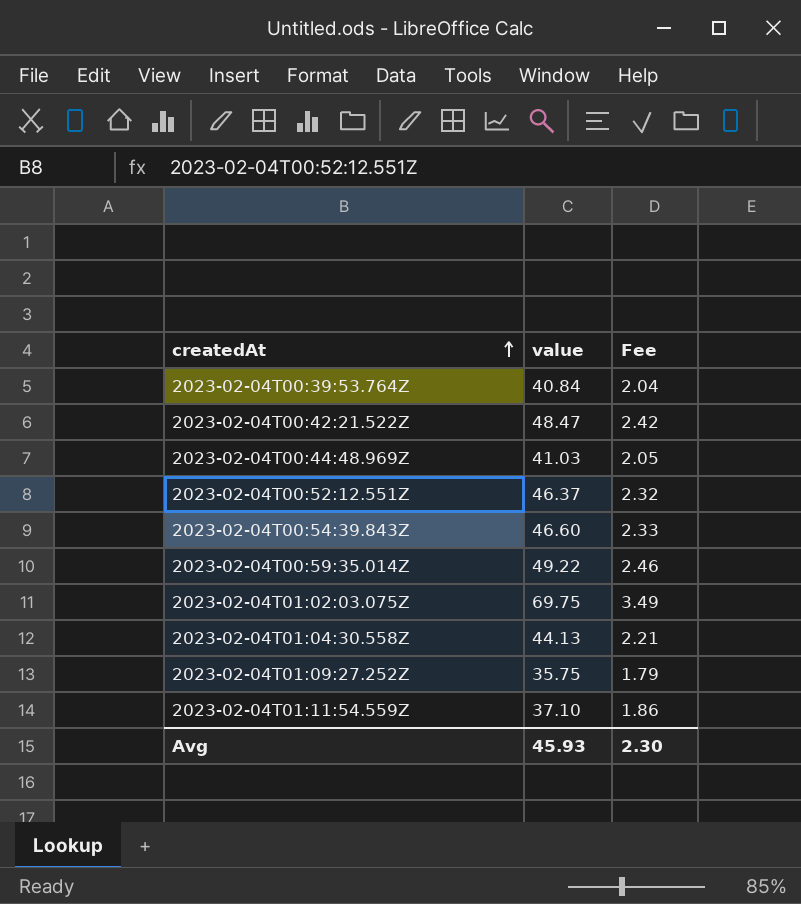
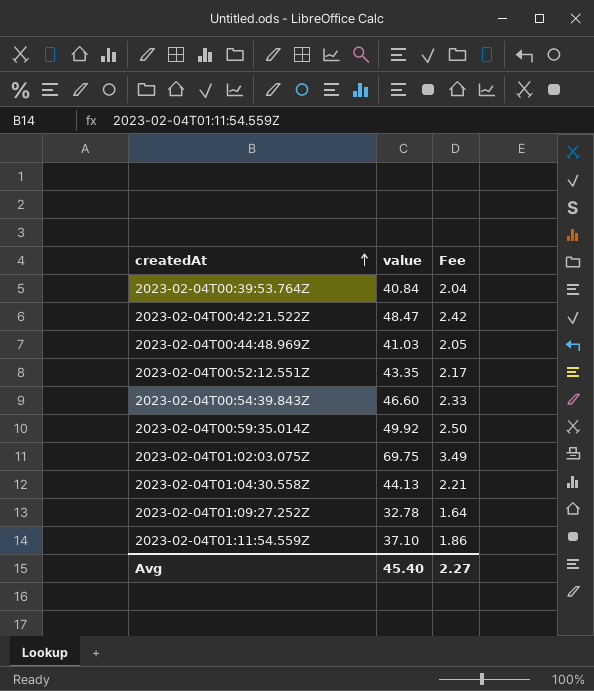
2023-02-04T00:52:12.551Z | value: 46.37 -> 43.35
2023-02-04T00:52:12.551Z | Fee: 2.32 -> 2.17
2023-02-04T00:59:35.014Z | value: 49.22 -> 49.92
2023-02-04T00:59:35.014Z | Fee: 2.46 -> 2.50
2023-02-04T01:09:27.252Z | value: 35.75 -> 32.78
2023-02-04T01:09:27.252Z | Fee: 1.79 -> 1.64
Avg | value: 45.93 -> 45.40
Avg | Fee: 2.30 -> 2.27

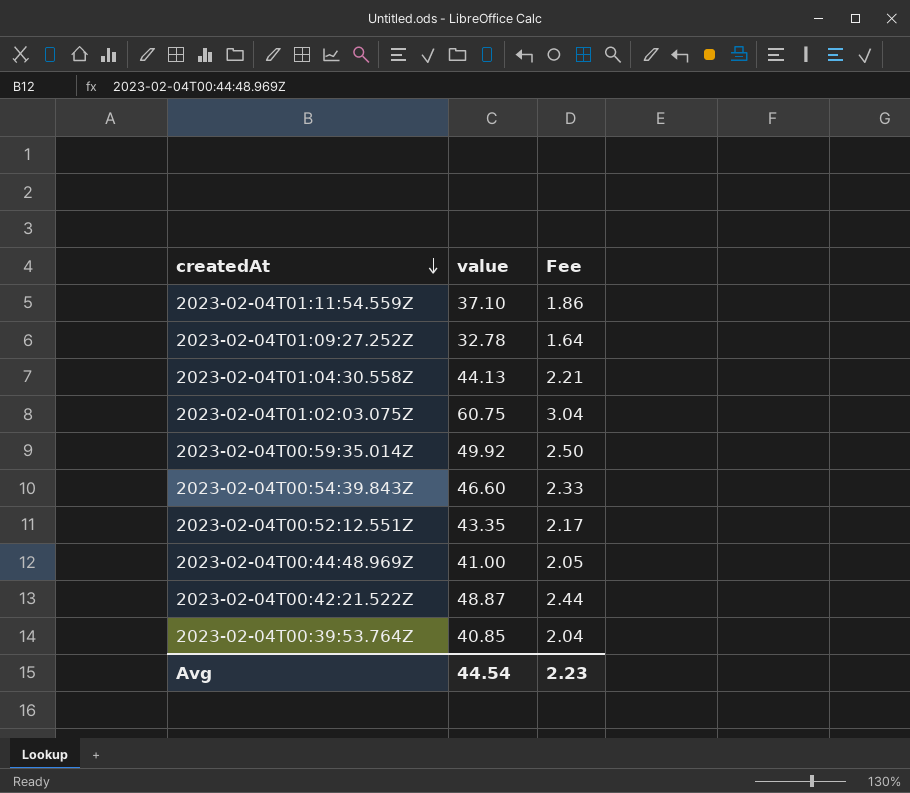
row order: createdAt ascending -> createdAt descending
2023-02-04T01:02:03.075Z | value: 69.75 -> 60.75
2023-02-04T01:02:03.075Z | Fee: 3.49 -> 3.04
2023-02-04T00:44:48.969Z | value: 41.03 -> 41.00
2023-02-04T00:42:21.522Z | value: 48.47 -> 48.87
2023-02-04T00:42:21.522Z | Fee: 2.42 -> 2.44
2023-02-04T00:39:53.764Z | value: 40.84 -> 40.85
Avg | value: 45.40 -> 44.54
Avg | Fee: 2.27 -> 2.23

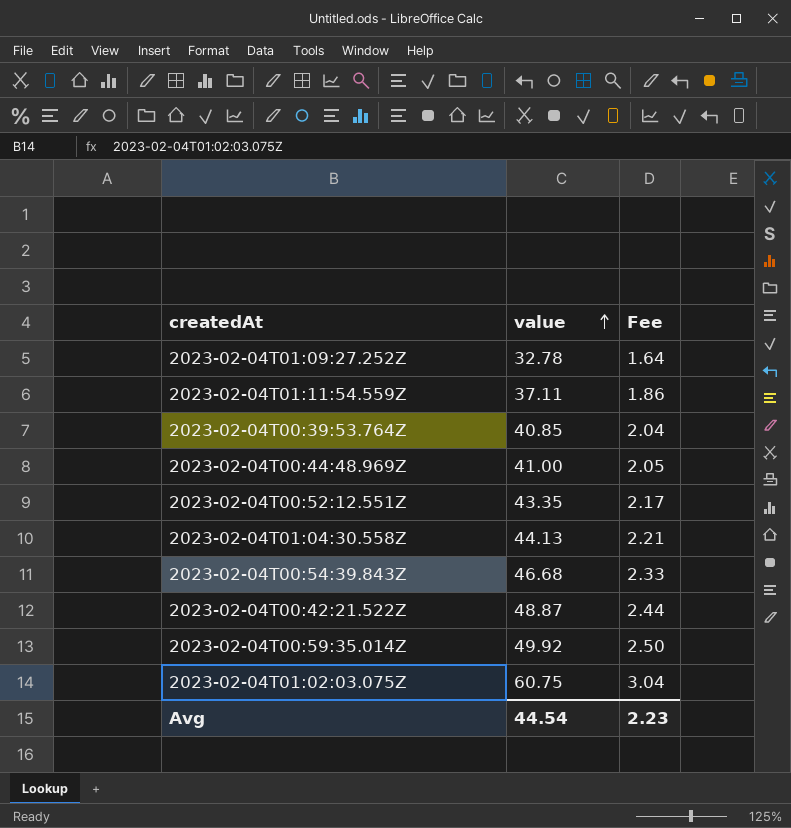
row order: createdAt descending -> value ascending
2023-02-04T01:11:54.559Z | value: 37.10 -> 37.11
2023-02-04T00:54:39.843Z | value: 46.60 -> 46.68

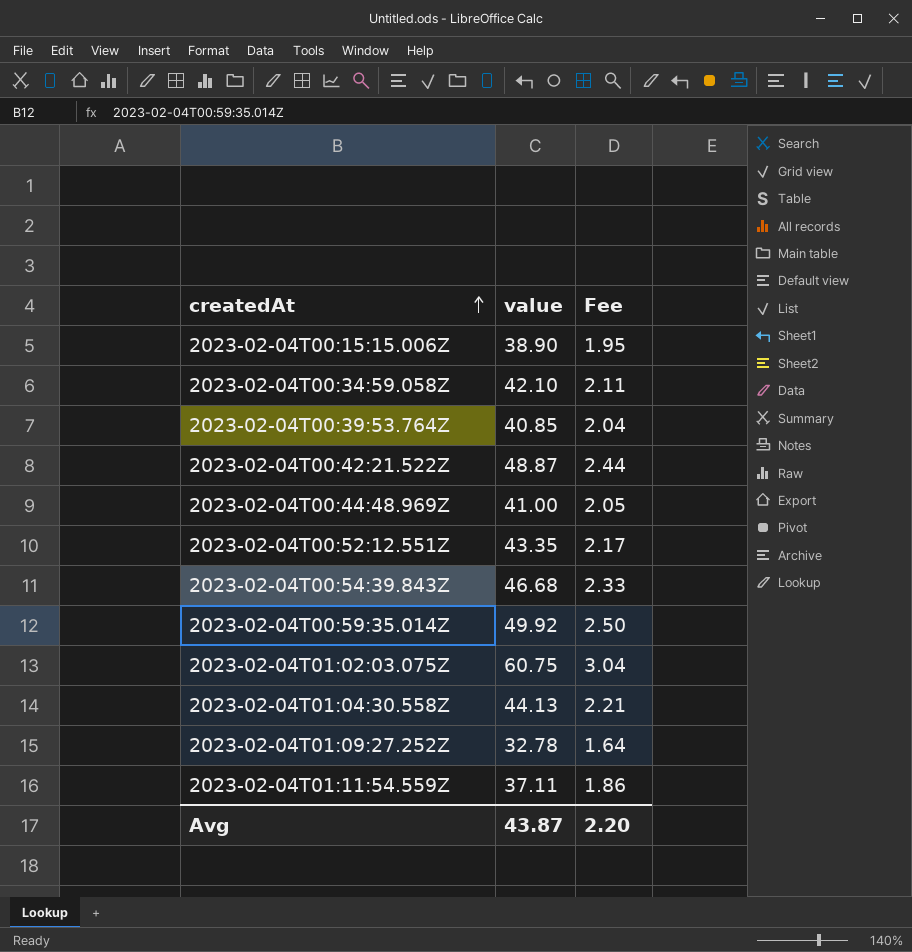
row order: value ascending -> createdAt ascending
row 2023-02-04T00:15:15.006Z: none -> 38.90 | 1.95
row 2023-02-04T00:34:59.058Z: none -> 42.10 | 2.11
Avg | value: 44.54 -> 43.87
Avg | Fee: 2.23 -> 2.20

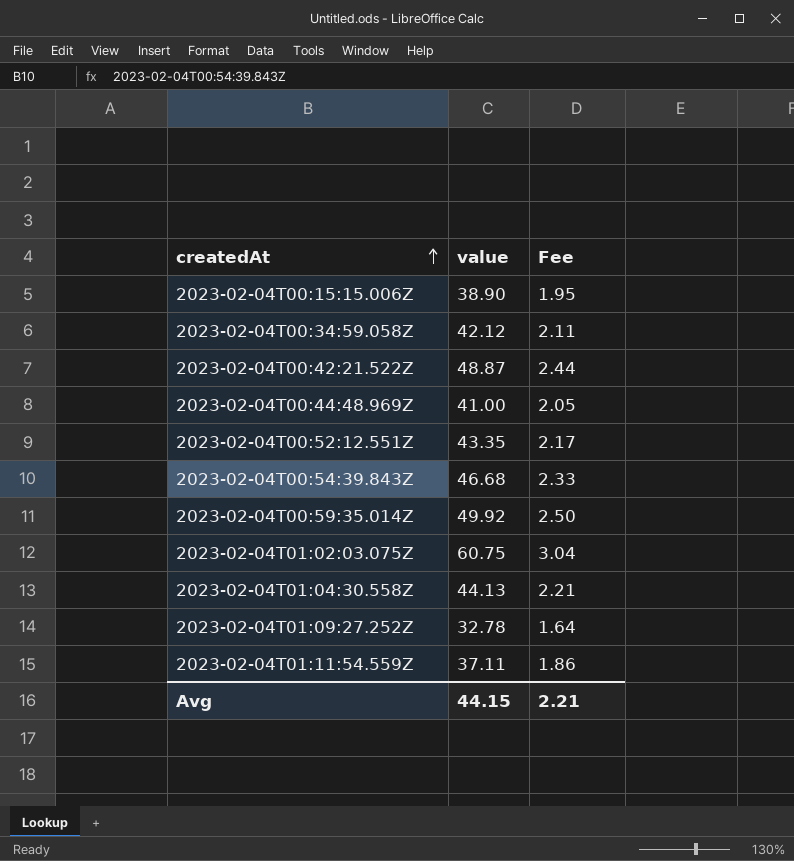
row 2023-02-04T00:39:53.764Z: 40.85 | 2.04 -> none
2023-02-04T00:34:59.058Z | value: 42.10 -> 42.12
Avg | value: 43.87 -> 44.15
Avg | Fee: 2.20 -> 2.21

